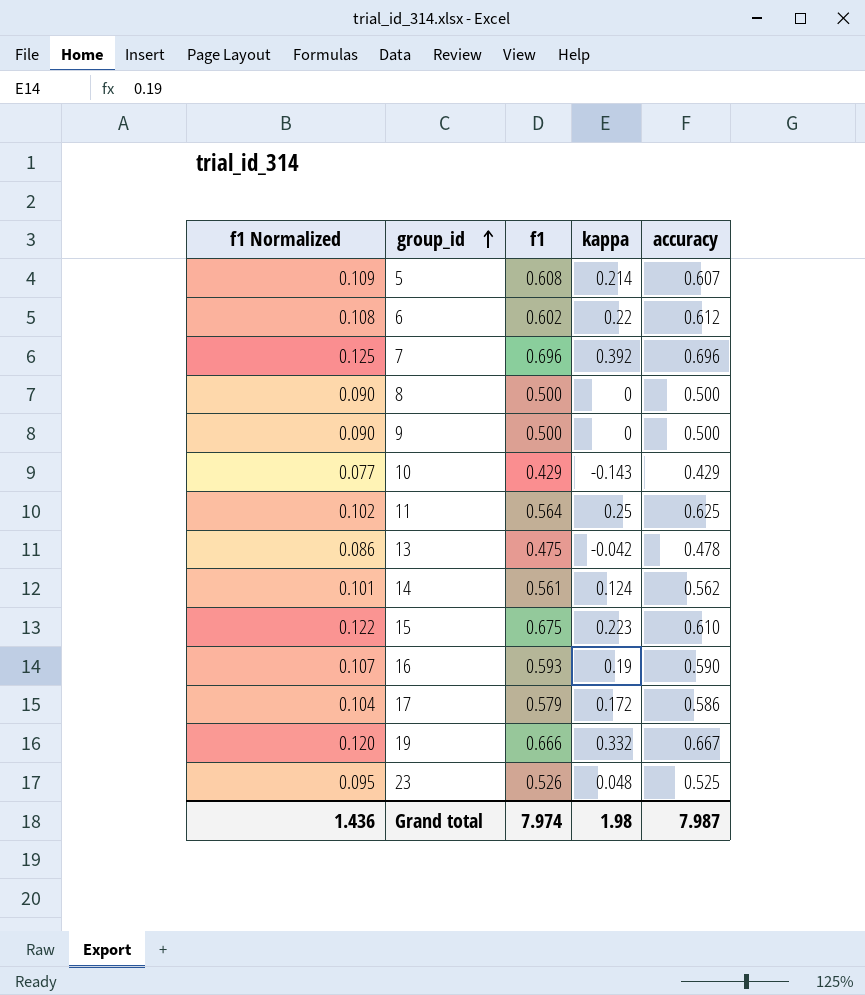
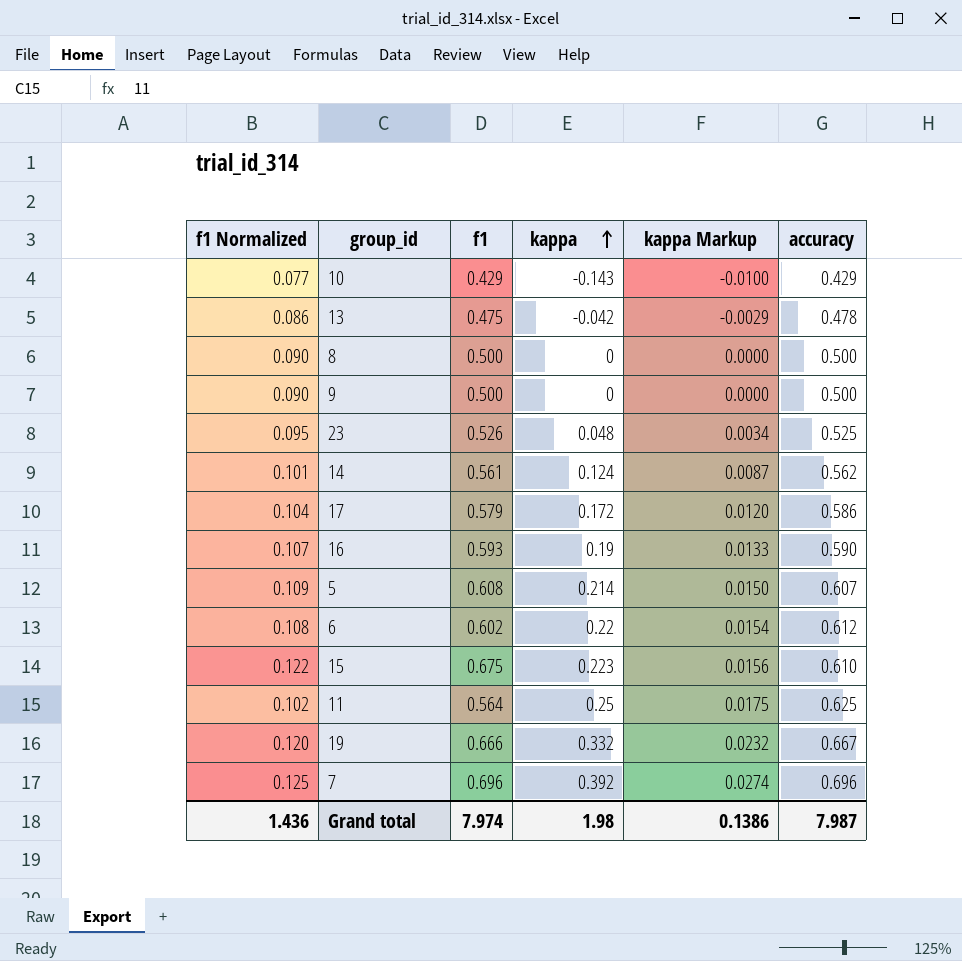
row order: group_id ascending -> kappa ascending
column kappa Markup | formula: none -> [kappa] * 0.07

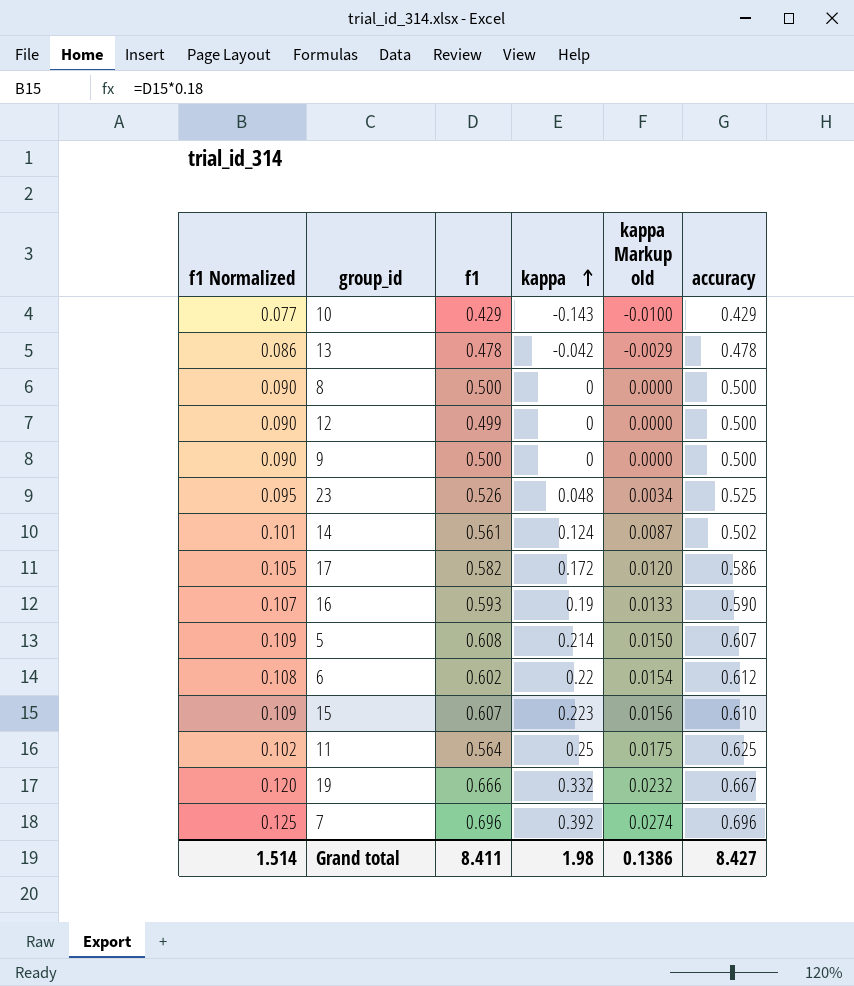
column name: kappa Markup -> kappa Markup old
13 | f1: 0.475 -> 0.478
row 12: none -> 0.090 | 0.499 | 0 | 0.0000 | 0.500
14 | accuracy: 0.562 -> 0.502
17 | f1 Normalized: 0.104 -> 0.105
17 | f1: 0.579 -> 0.582
15 | f1 Normalized: 0.122 -> 0.109
15 | f1: 0.675 -> 0.607
Grand total | f1 Normalized: 1.436 -> 1.514
Grand total | f1: 7.974 -> 8.411
Grand total | accuracy: 7.987 -> 8.427

